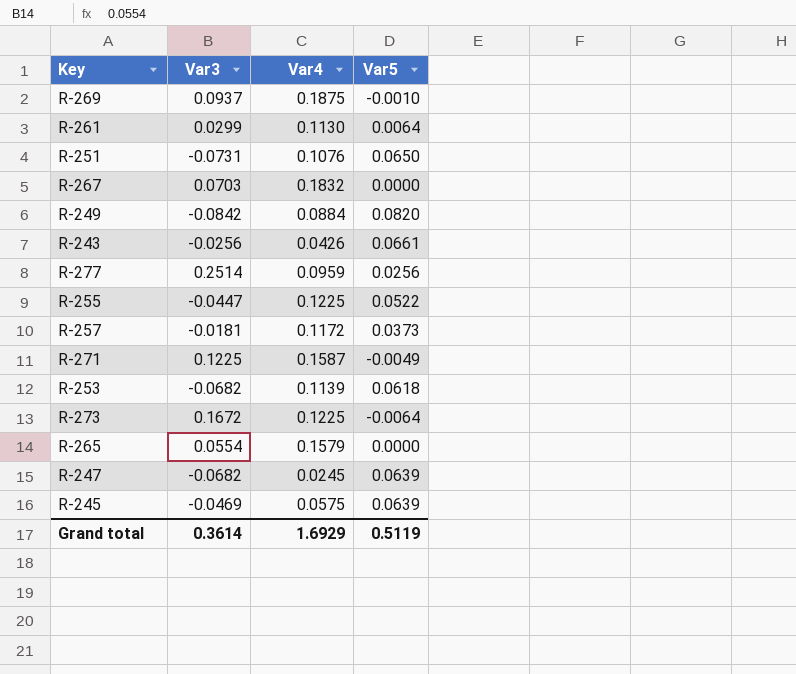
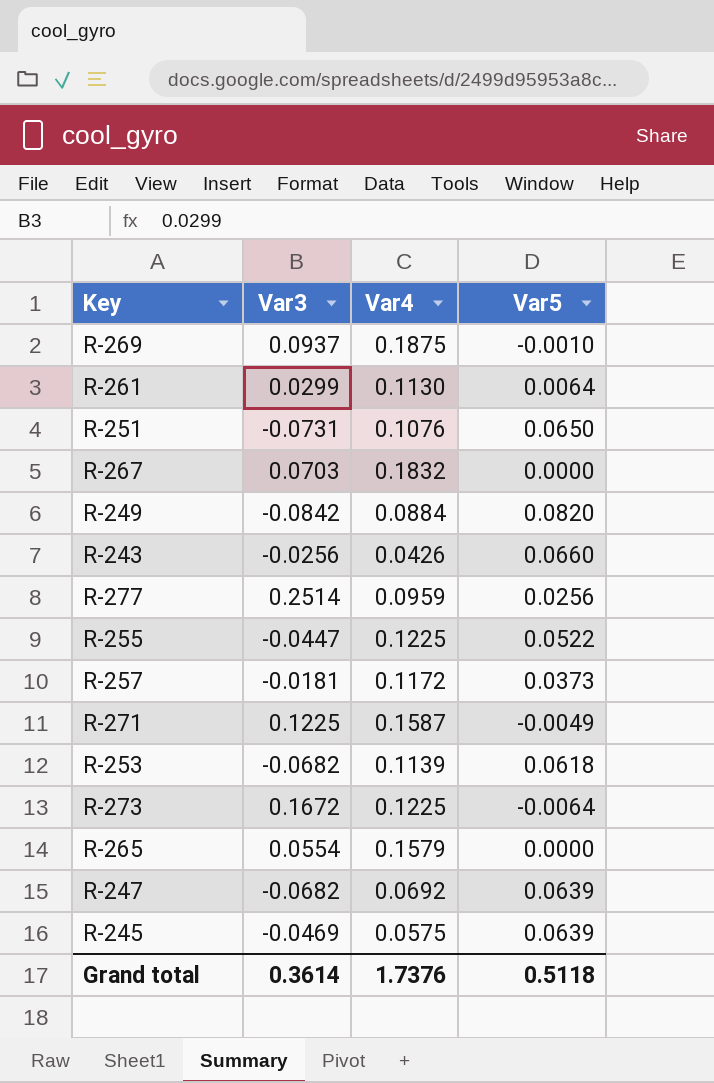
R-243 | Var5: 0.0661 -> 0.0660
R-247 | Var4: 0.0245 -> 0.0692
Grand total | Var4: 1.6929 -> 1.7376
Grand total | Var5: 0.5119 -> 0.5118

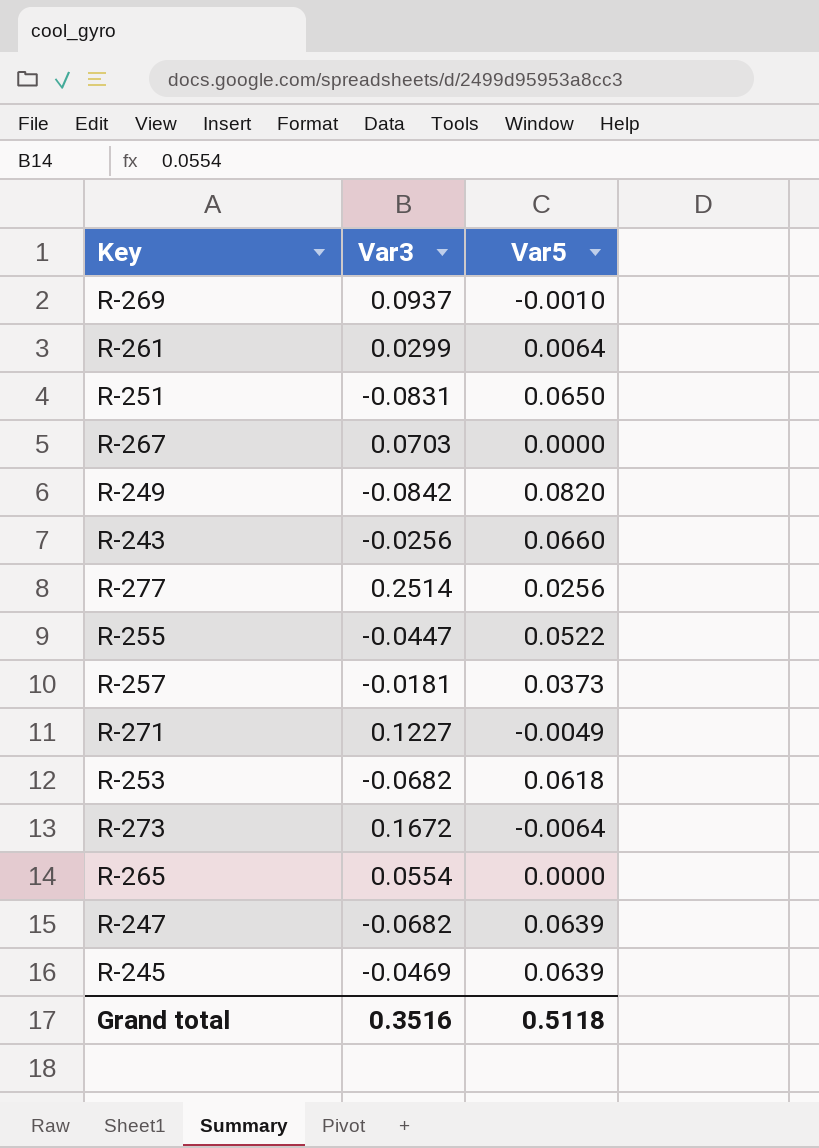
column Var4 | position: 3 -> none
R-251 | Var3: -0.0731 -> -0.0831
R-271 | Var3: 0.1225 -> 0.1227
Grand total | Var3: 0.3614 -> 0.3516

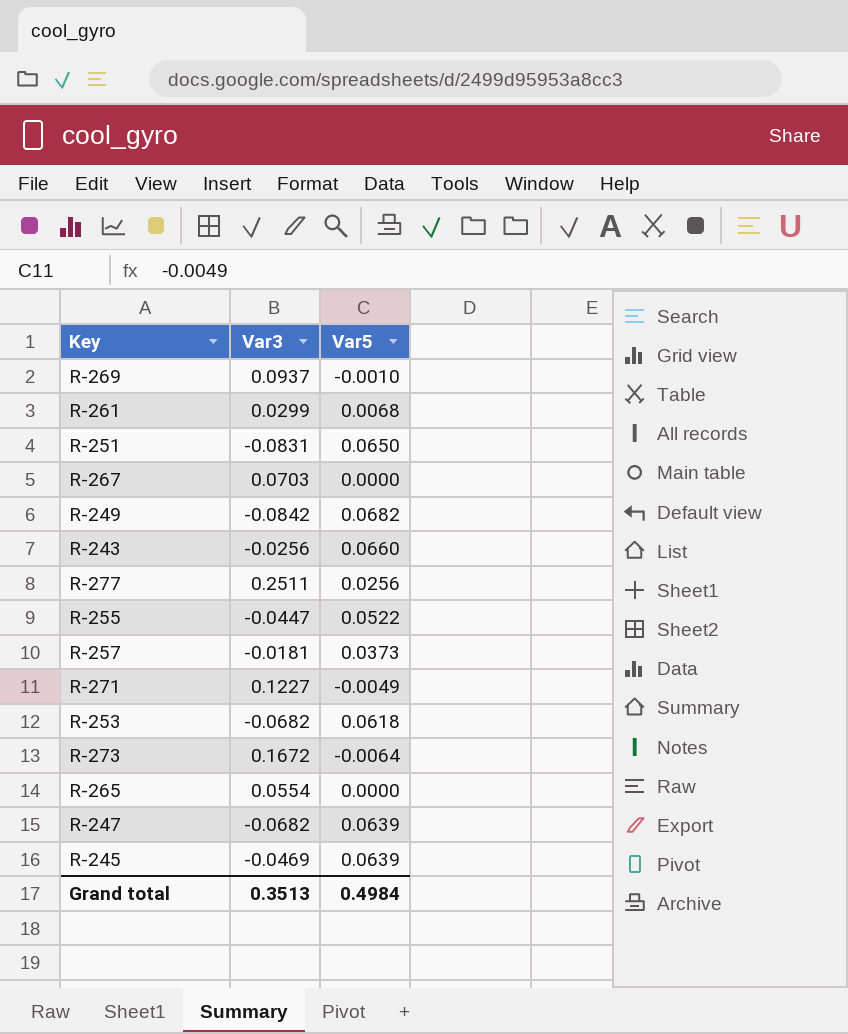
R-261 | Var5: 0.0064 -> 0.0068
R-249 | Var5: 0.0820 -> 0.0682
R-277 | Var3: 0.2514 -> 0.2511
Grand total | Var3: 0.3516 -> 0.3513
Grand total | Var5: 0.5118 -> 0.4984

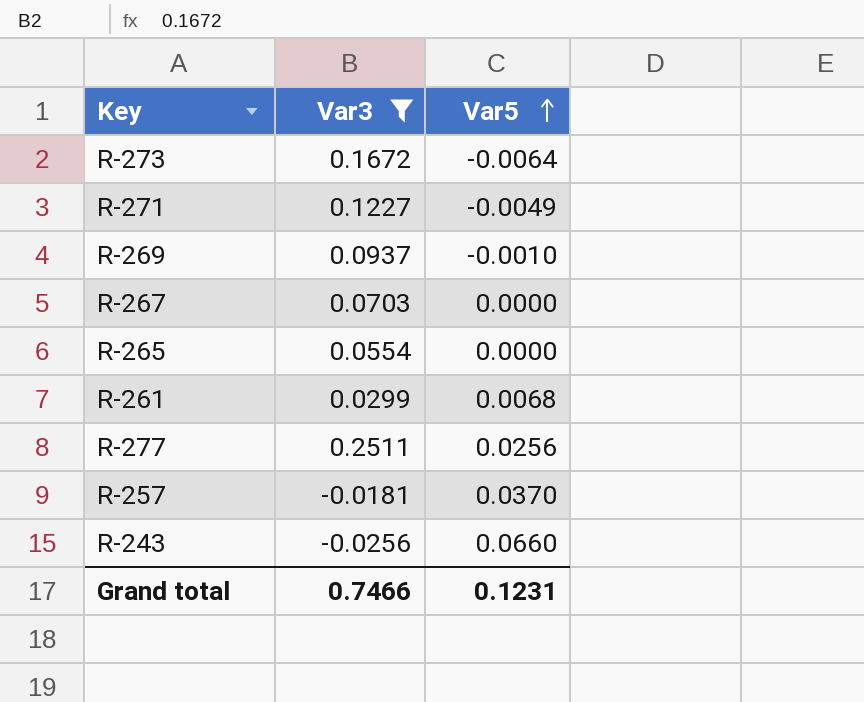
filter: none -> Var3 >= -0.0256
row order: none -> Var5 ascending
R-257 | Var5: 0.0373 -> 0.0370
Grand total | Var3: 0.3513 -> 0.7466
Grand total | Var5: 0.4984 -> 0.1231

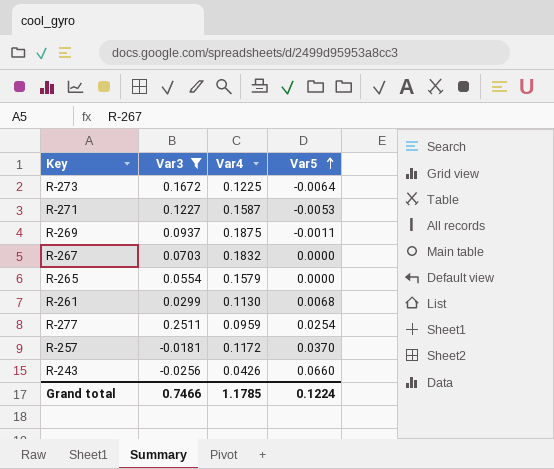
column Var4 | position: none -> 3
R-271 | Var5: -0.0049 -> -0.0053
R-269 | Var5: -0.0010 -> -0.0011
R-277 | Var5: 0.0256 -> 0.0254
Grand total | Var5: 0.1231 -> 0.1224

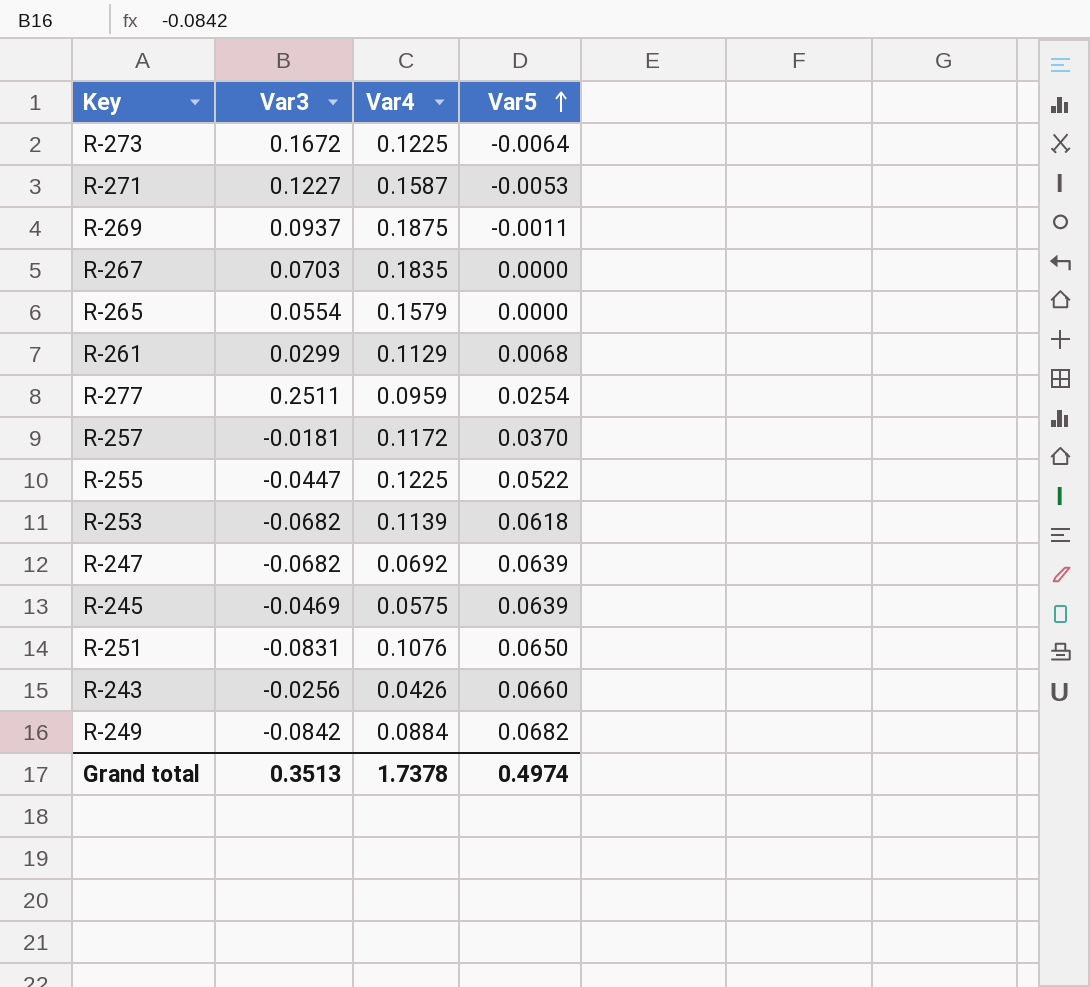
filter: Var3 >= -0.0256 -> none
R-267 | Var4: 0.1832 -> 0.1835
R-261 | Var4: 0.1130 -> 0.1129
Grand total | Var3: 0.7466 -> 0.3513
Grand total | Var4: 1.1785 -> 1.7378
Grand total | Var5: 0.1224 -> 0.4974

